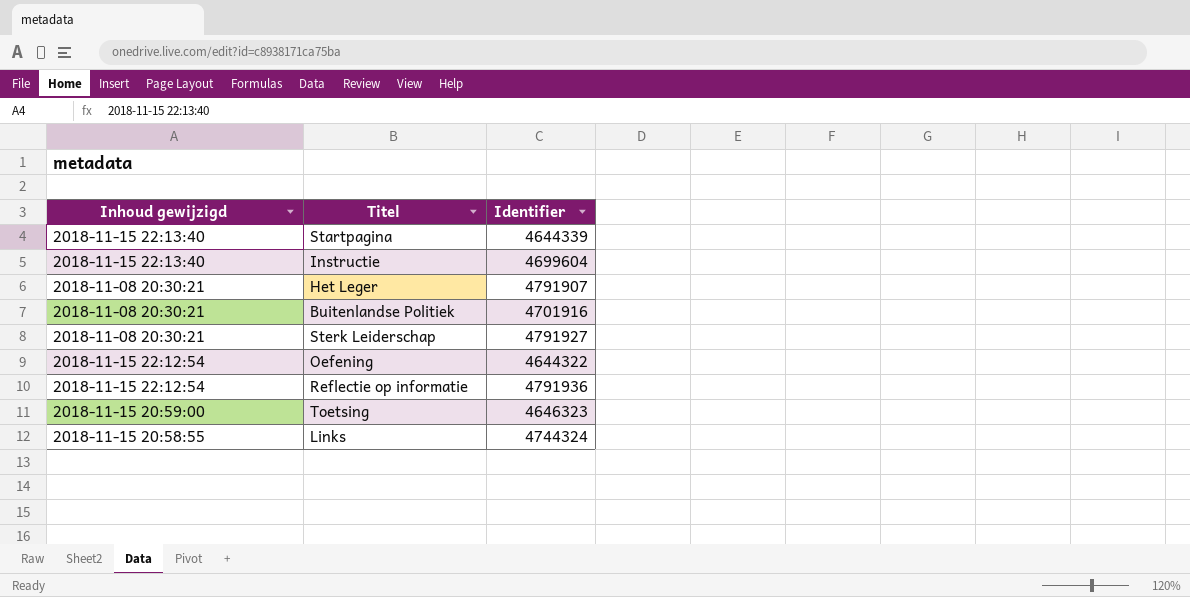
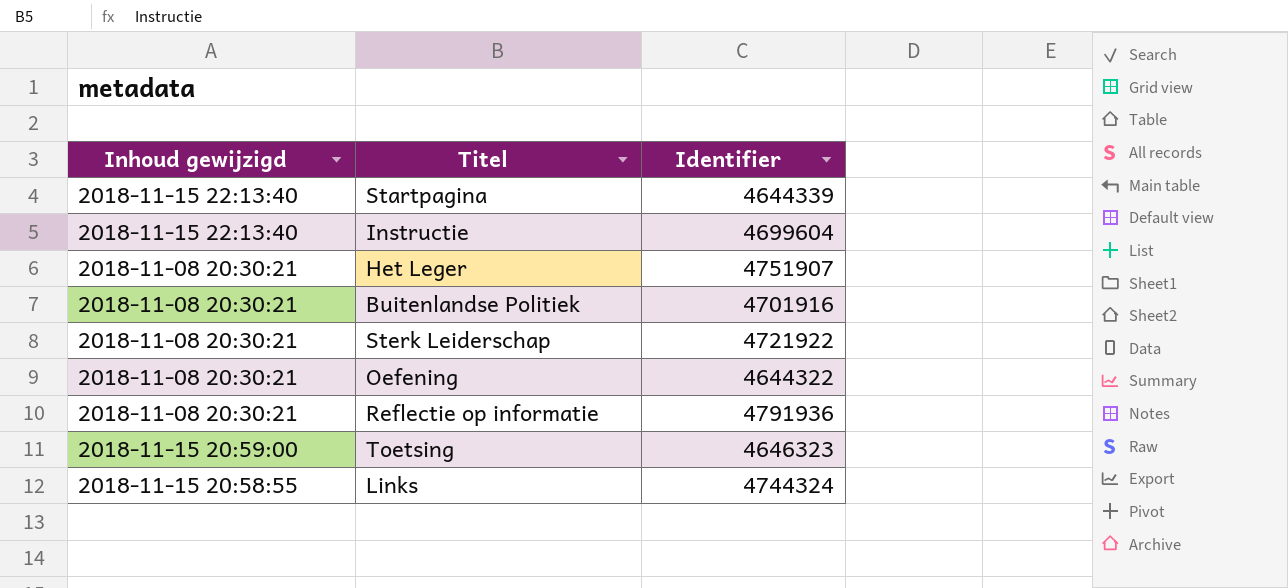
Het Leger | Identifier: 4791907 -> 4751907
Sterk Leiderschap | Identifier: 4791927 -> 4721922
Oefening | Inhoud gewijzigd: 2018-11-15 22:12:54 -> 2018-11-08 20:30:21
Reflectie op informatie | Inhoud gewijzigd: 2018-11-15 22:12:54 -> 2018-11-08 20:30:21

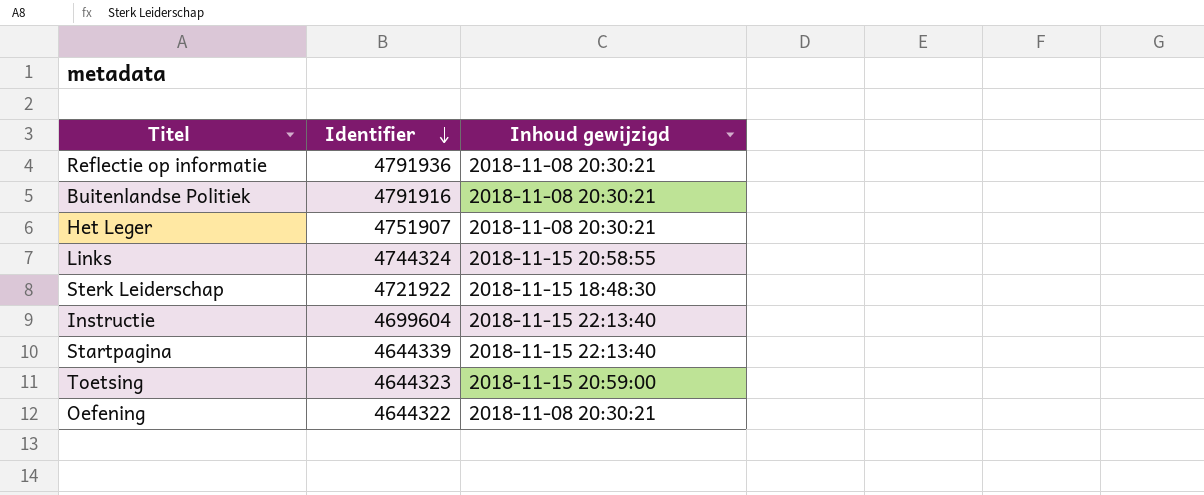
row order: none -> Identifier descending
column Inhoud gewijzigd | position: 1 -> 3
Buitenlandse Politiek | Identifier: 4701916 -> 4791916
Sterk Leiderschap | Inhoud gewijzigd: 2018-11-08 20:30:21 -> 2018-11-15 18:48:30
Toetsing | Identifier: 4646323 -> 4644323

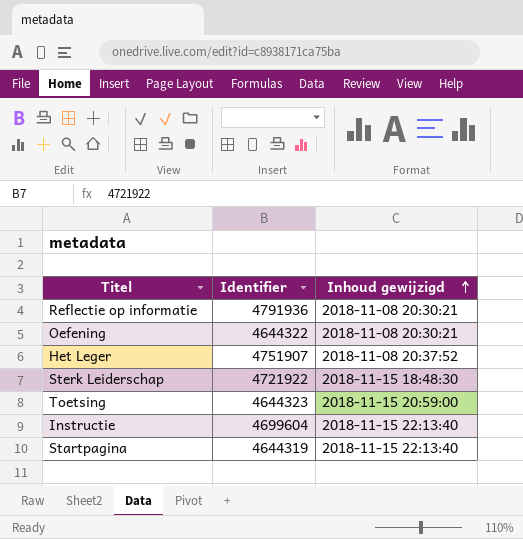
row order: Identifier descending -> Inhoud gewijzigd ascending
row Buitenlandse Politiek: 4791916 | 2018-11-08 20:30:21 -> none
row Links: 4744324 | 2018-11-15 20:58:55 -> none
Het Leger | Inhoud gewijzigd: 2018-11-08 20:30:21 -> 2018-11-08 20:37:52
Startpagina | Identifier: 4644339 -> 4644319

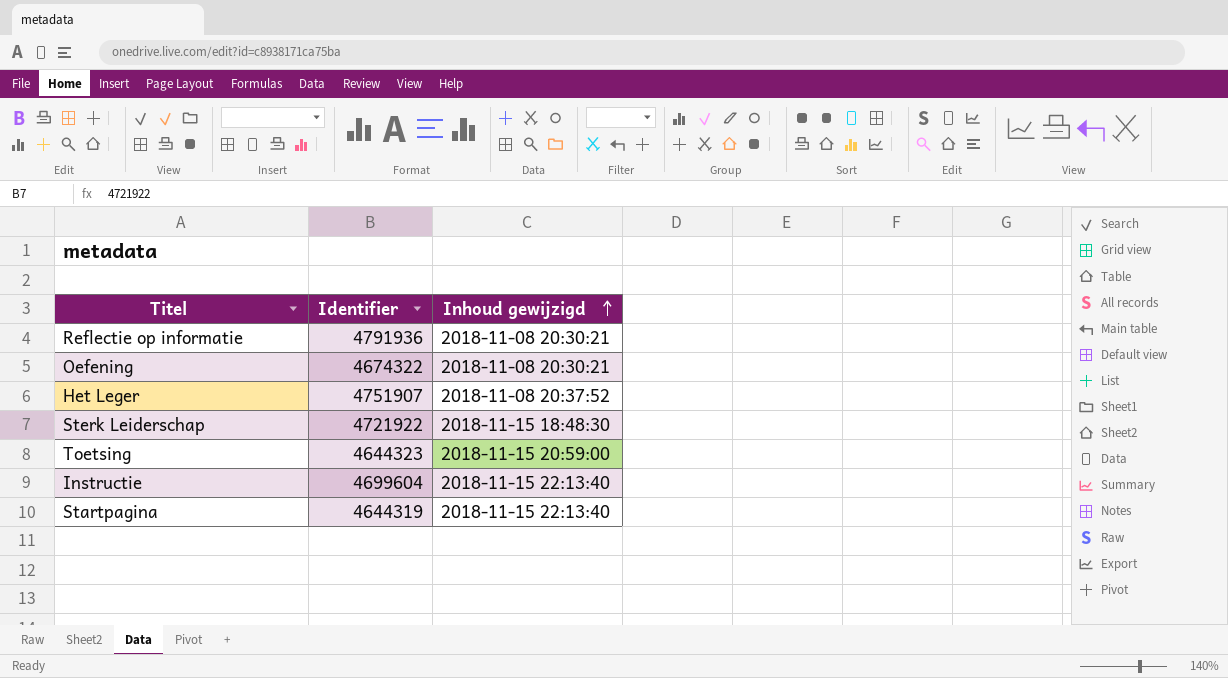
Oefening | Identifier: 4644322 -> 4674322

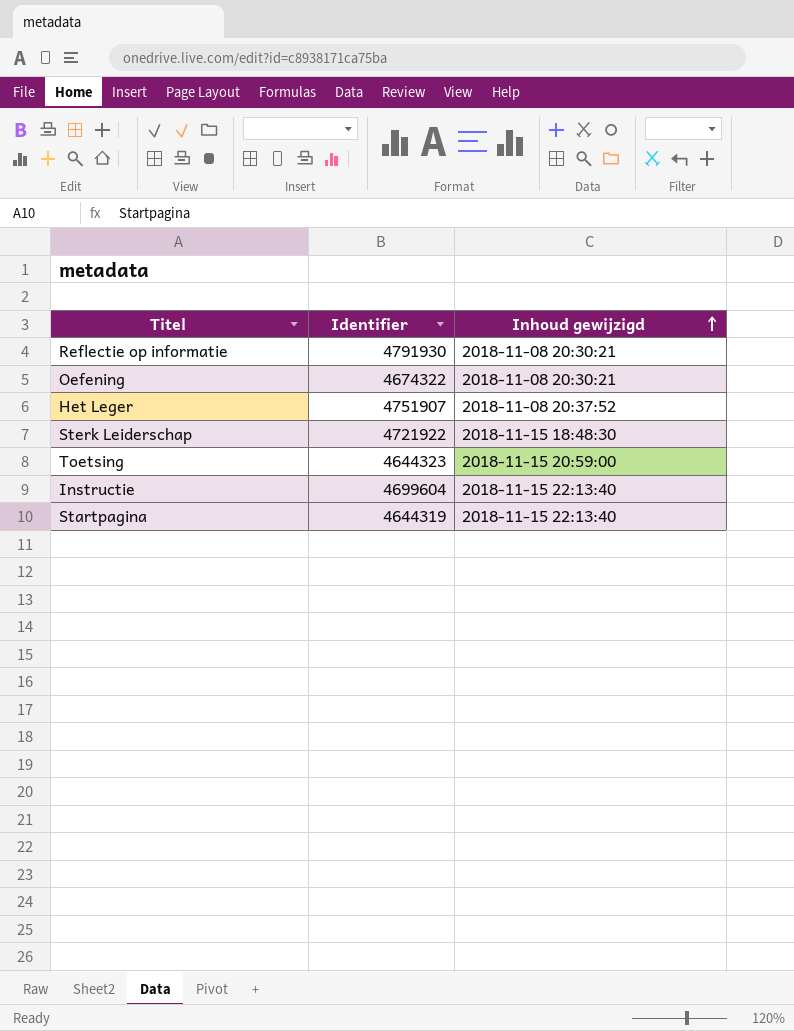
Reflectie op informatie | Identifier: 4791936 -> 4791930

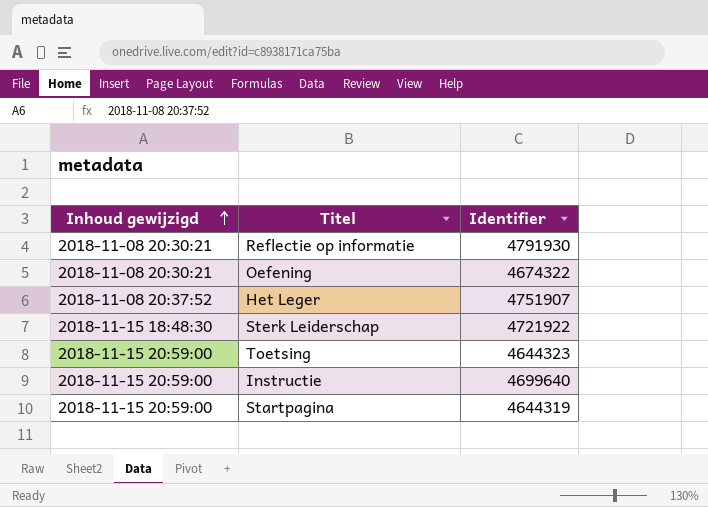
column Inhoud gewijzigd | position: 3 -> 1
Instructie | Inhoud gewijzigd: 2018-11-15 22:13:40 -> 2018-11-15 20:59:00
Instructie | Identifier: 4699604 -> 4699640
Startpagina | Inhoud gewijzigd: 2018-11-15 22:13:40 -> 2018-11-15 20:59:00

